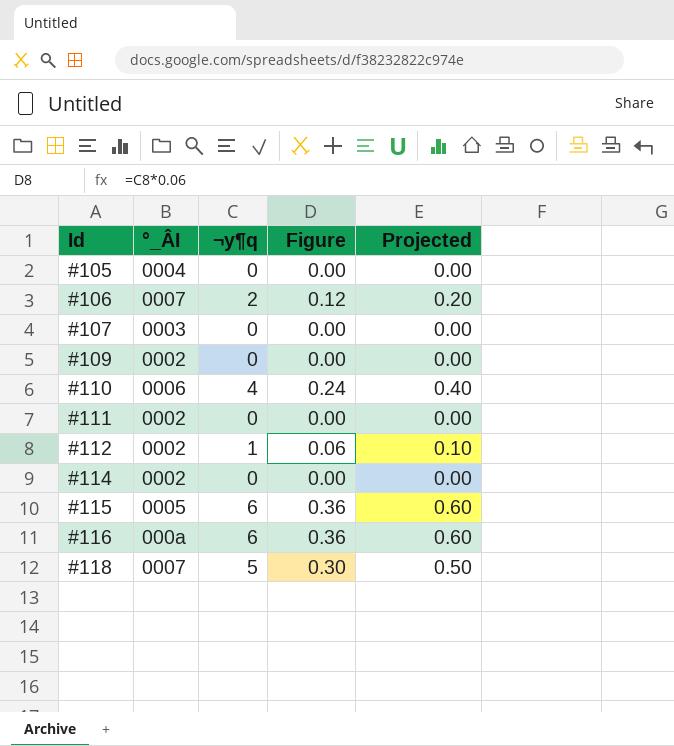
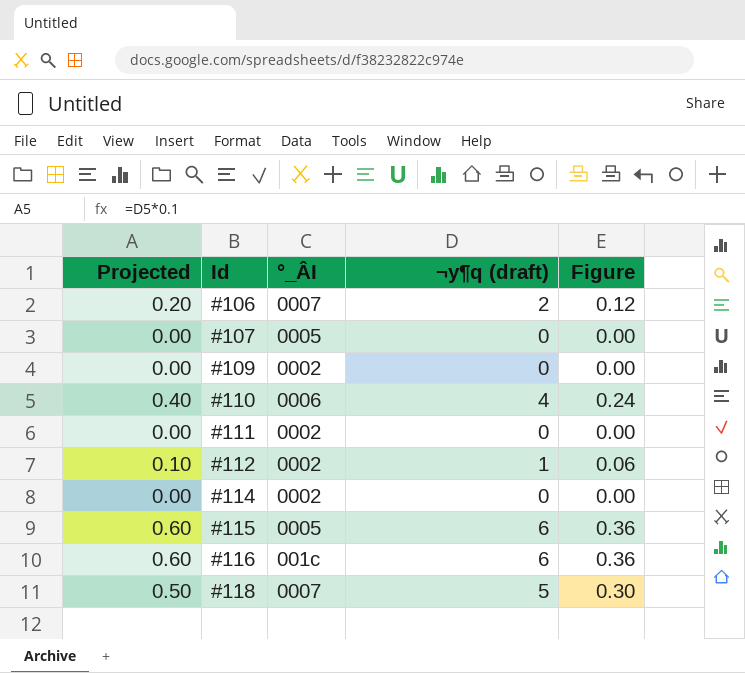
column Projected | position: 5 -> 1
column name: ¬y¶q -> ¬y¶q (draft)
row #105: 0004 | 0 | 0.00 | 0.00 -> none
#107 | °_ÂI: 0003 -> 0005
#116 | °_ÂI: 000a -> 001c

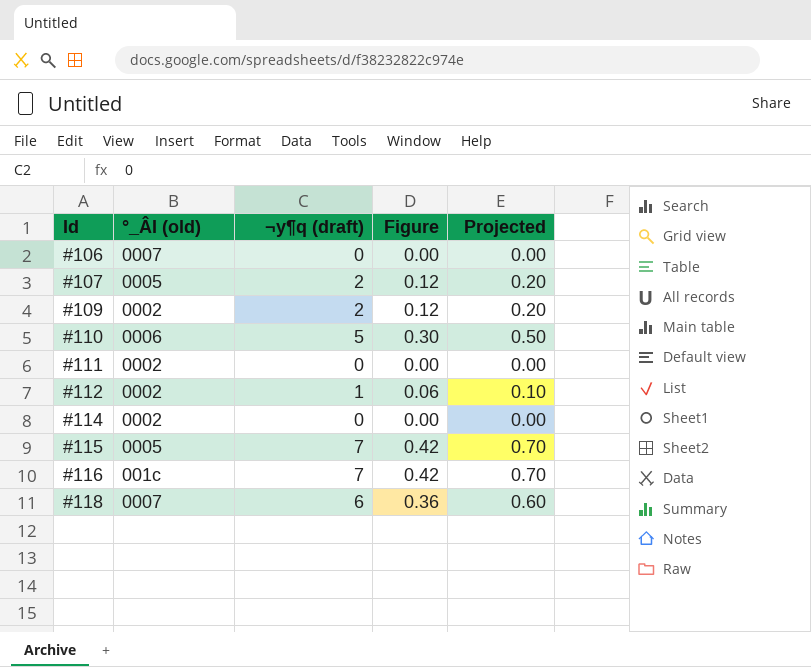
column name: °_ÂI -> °_ÂI (old)
column Projected | position: 1 -> 5
#106 | ¬y¶q (draft): 2 -> 0
#106 | Figure: 0.12 -> 0.00
#106 | Projected: 0.20 -> 0.00
#107 | ¬y¶q (draft): 0 -> 2
#107 | Figure: 0.00 -> 0.12
#107 | Projected: 0.00 -> 0.20
#109 | ¬y¶q (draft): 0 -> 2
#109 | Figure: 0.00 -> 0.12
#109 | Projected: 0.00 -> 0.20
#110 | ¬y¶q (draft): 4 -> 5
#110 | Figure: 0.24 -> 0.30
#110 | Projected: 0.40 -> 0.50
#115 | ¬y¶q (draft): 6 -> 7
#115 | Figure: 0.36 -> 0.42
#115 | Projected: 0.60 -> 0.70
#116 | ¬y¶q (draft): 6 -> 7
#116 | Figure: 0.36 -> 0.42
#116 | Projected: 0.60 -> 0.70
#118 | ¬y¶q (draft): 5 -> 6
#118 | Figure: 0.30 -> 0.36
#118 | Projected: 0.50 -> 0.60

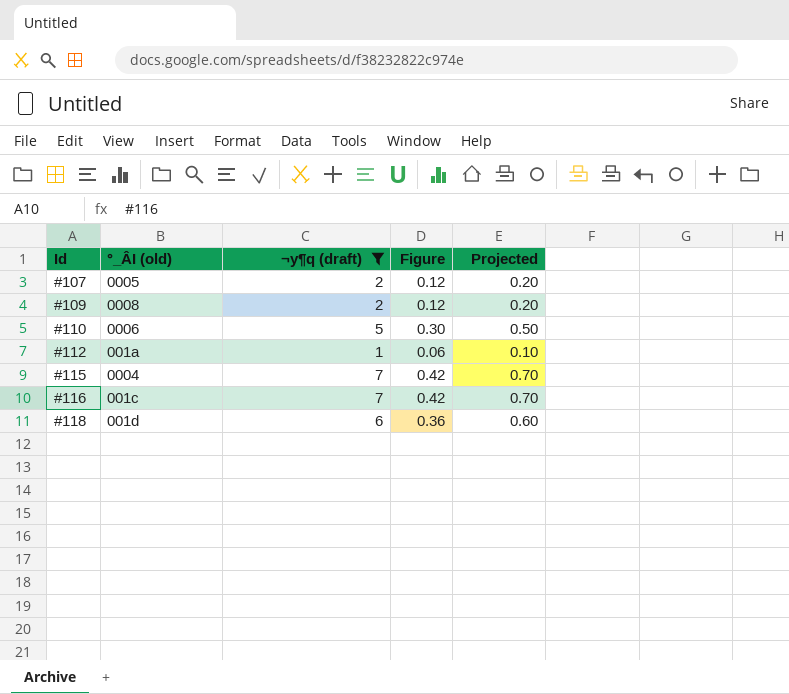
filter: none -> ¬y¶q (draft) != 0
#109 | °_ÂI (old): 0002 -> 0008
#112 | °_ÂI (old): 0002 -> 001a
#115 | °_ÂI (old): 0005 -> 0004
#118 | °_ÂI (old): 0007 -> 001d

